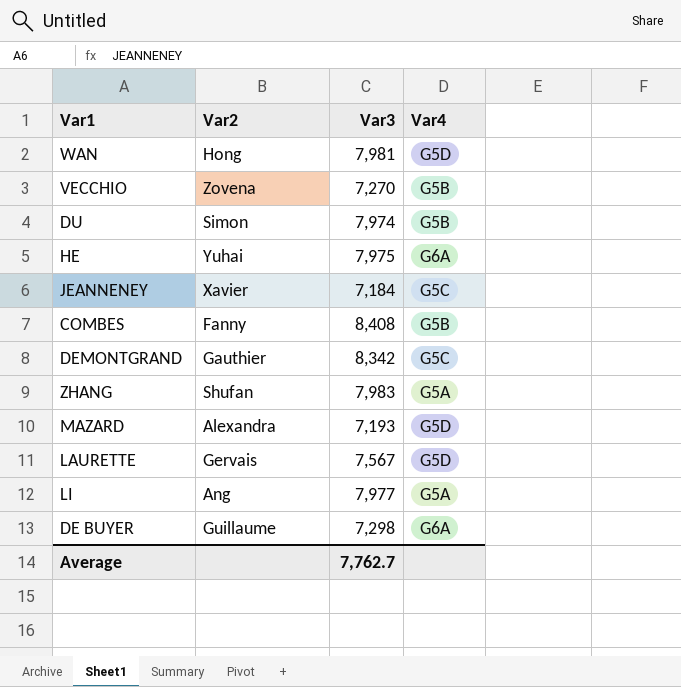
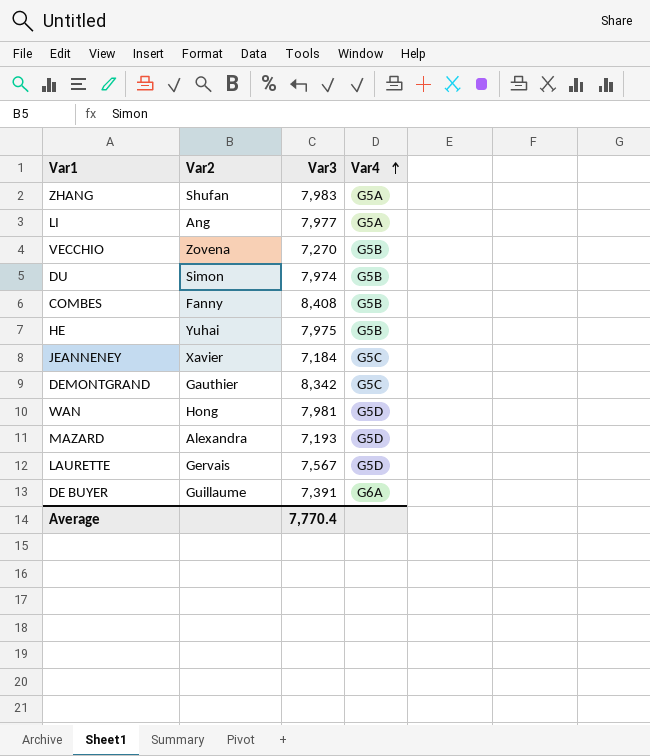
row order: none -> Var4 ascending
HE | Var4: G6A -> G5B
DE BUYER | Var3: 7,298 -> 7,391
Average | Var3: 7,762.7 -> 7,770.4

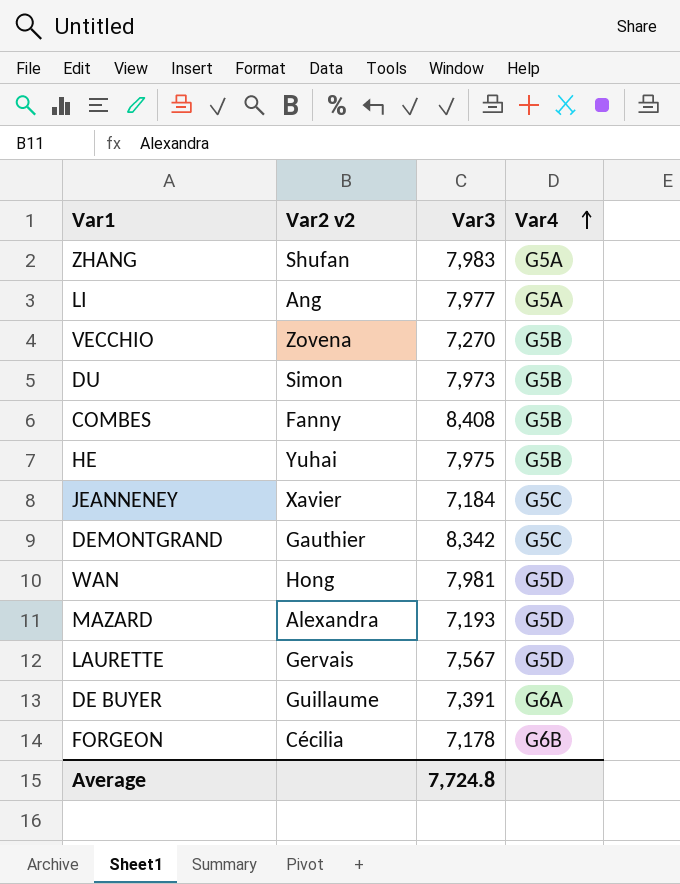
column name: Var2 -> Var2 v2
DU | Var3: 7,974 -> 7,973
row FORGEON: none -> Cécilia | 7,178 | G6B
Average | Var3: 7,770.4 -> 7,724.8

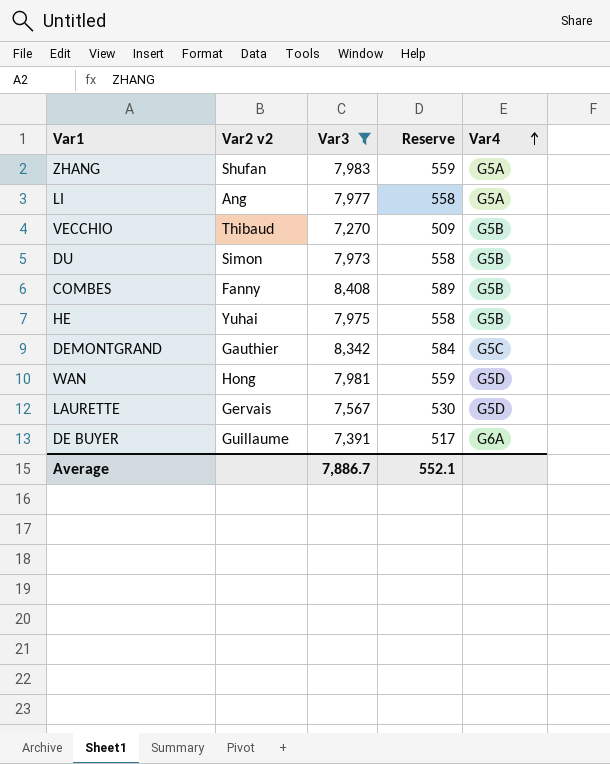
filter: none -> Var3 >= 7,270
column Reserve | formula: none -> [Var3] * 0.07
VECCHIO | Var2 v2: Zovena -> Thibaud
Average | Var3: 7,724.8 -> 7,886.7

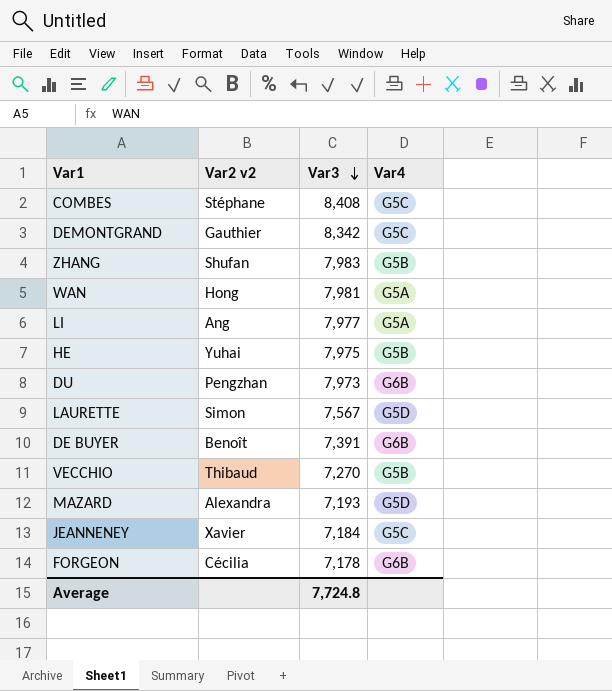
filter: Var3 >= 7,270 -> none
row order: Var4 ascending -> Var3 descending
column Reserve | formula: [Var3] * 0.07 -> none
COMBES | Var2 v2: Fanny -> Stéphane
COMBES | Var4: G5B -> G5C
ZHANG | Var4: G5A -> G5B
WAN | Var4: G5D -> G5A
DU | Var2 v2: Simon -> Pengzhan
DU | Var4: G5B -> G6B
LAURETTE | Var2 v2: Gervais -> Simon
DE BUYER | Var2 v2: Guillaume -> Benoît
DE BUYER | Var4: G6A -> G6B
Average | Var3: 7,886.7 -> 7,724.8

